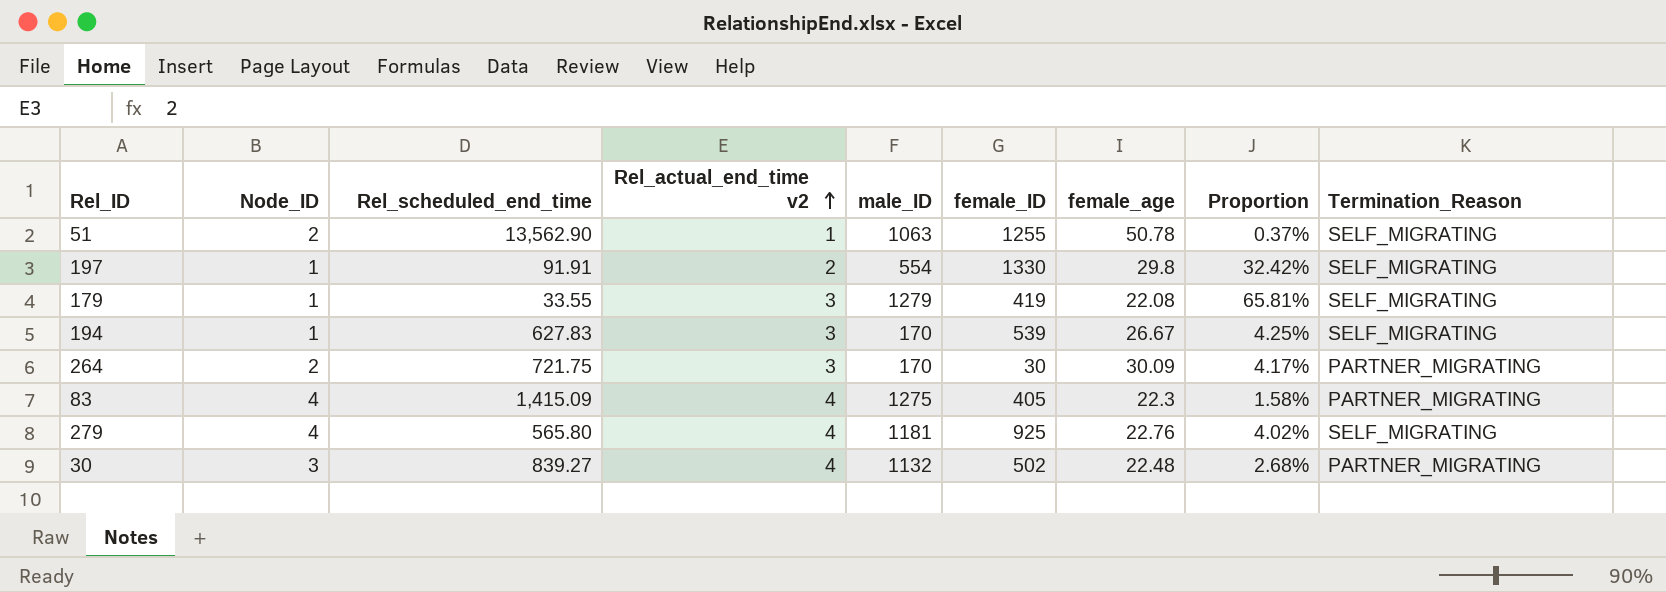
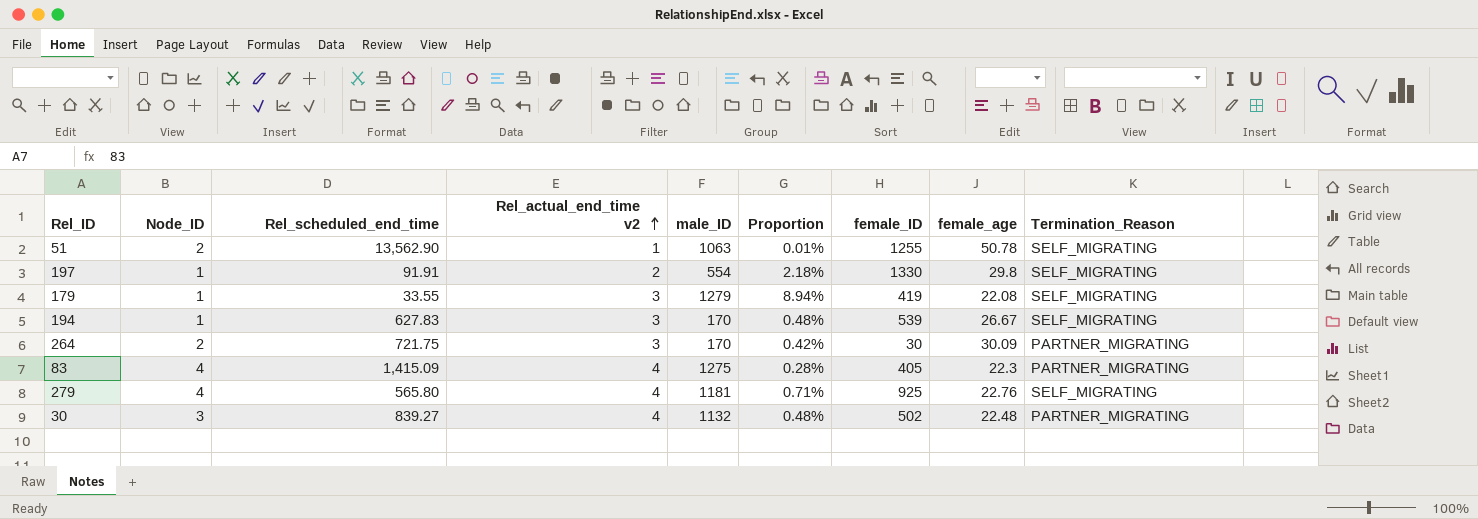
column Proportion | formula: [female_age] / [Rel_scheduled_end_time] -> [Rel_actual_end_time v2] / [Rel_scheduled_end_time]
column Proportion | position: 8 -> 6

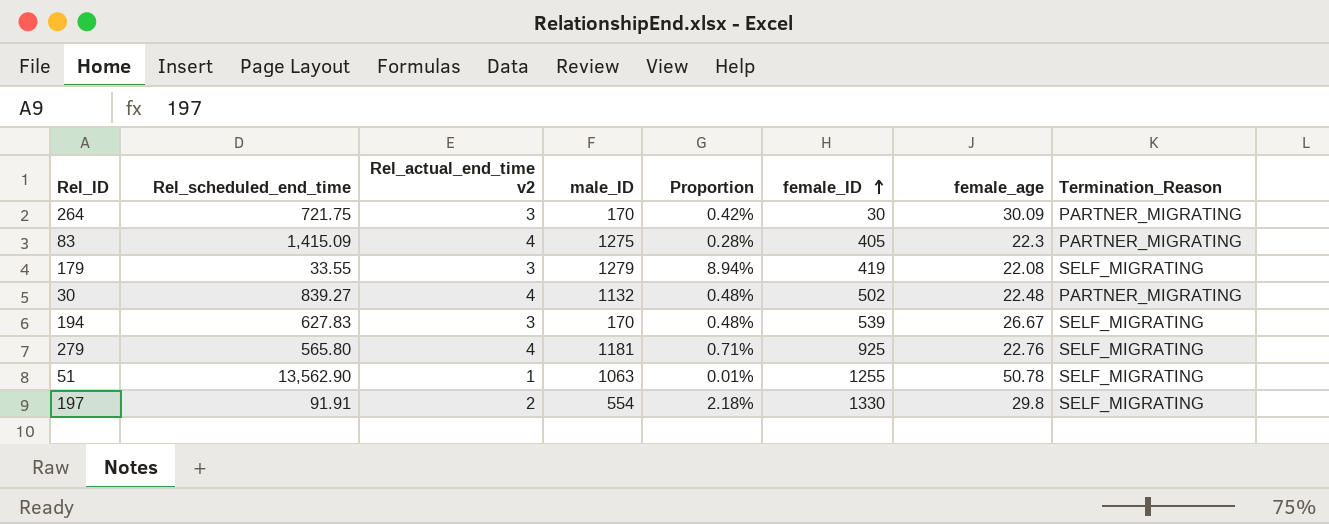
row order: Rel_actual_end_time v2 ascending -> female_ID ascending
column Node_ID | position: 2 -> none

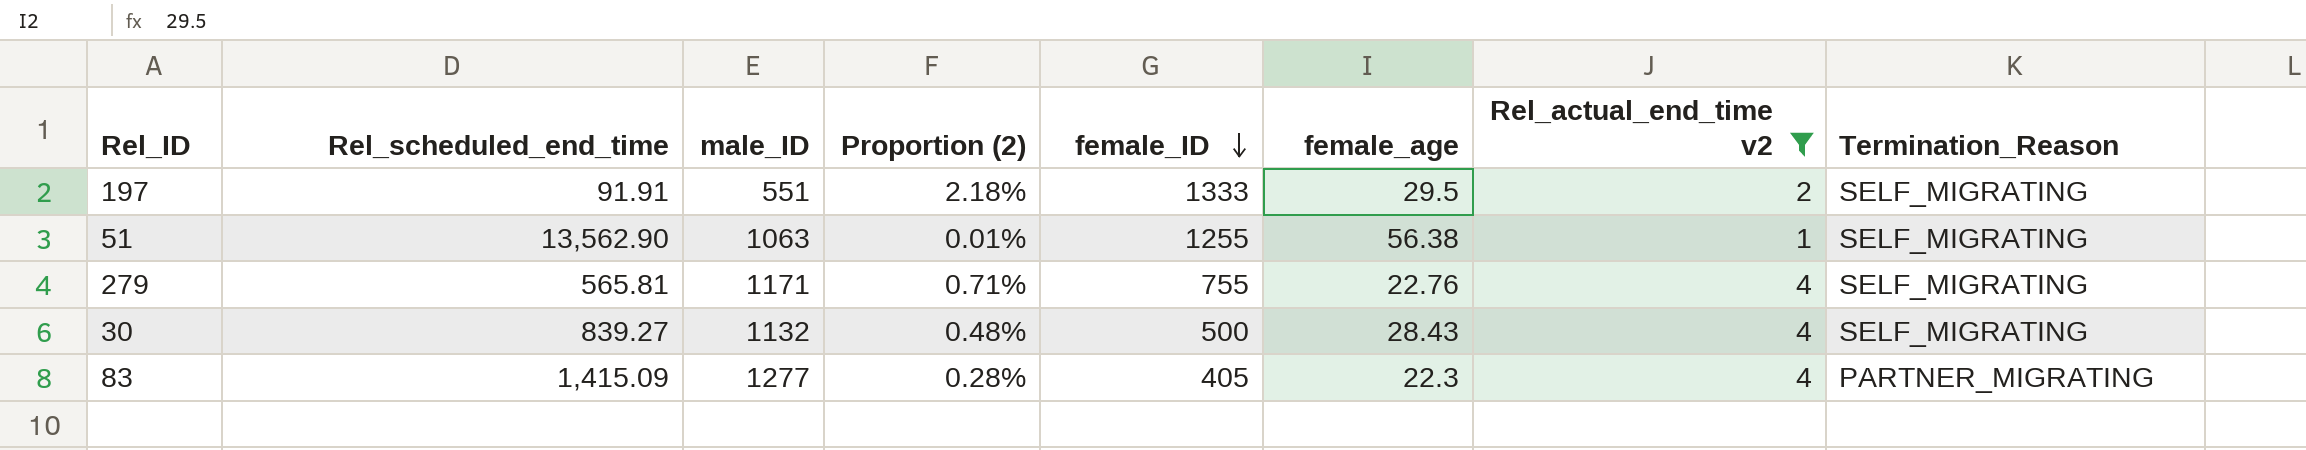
filter: none -> Rel_actual_end_time v2 != 3
row order: female_ID ascending -> female_ID descending
column name: Proportion -> Proportion (2)
column Rel_actual_end_time v2 | position: 3 -> 7
197 | male_ID: 554 -> 551
197 | female_ID: 1330 -> 1333
197 | female_age: 29.8 -> 29.5
51 | female_age: 50.78 -> 56.38
279 | Rel_scheduled_end_time: 565.80 -> 565.81
279 | male_ID: 1181 -> 1171
279 | female_ID: 925 -> 755
30 | female_ID: 502 -> 500
30 | female_age: 22.48 -> 28.43
30 | Termination_Reason: PARTNER_MIGRATING -> SELF_MIGRATING
83 | male_ID: 1275 -> 1277

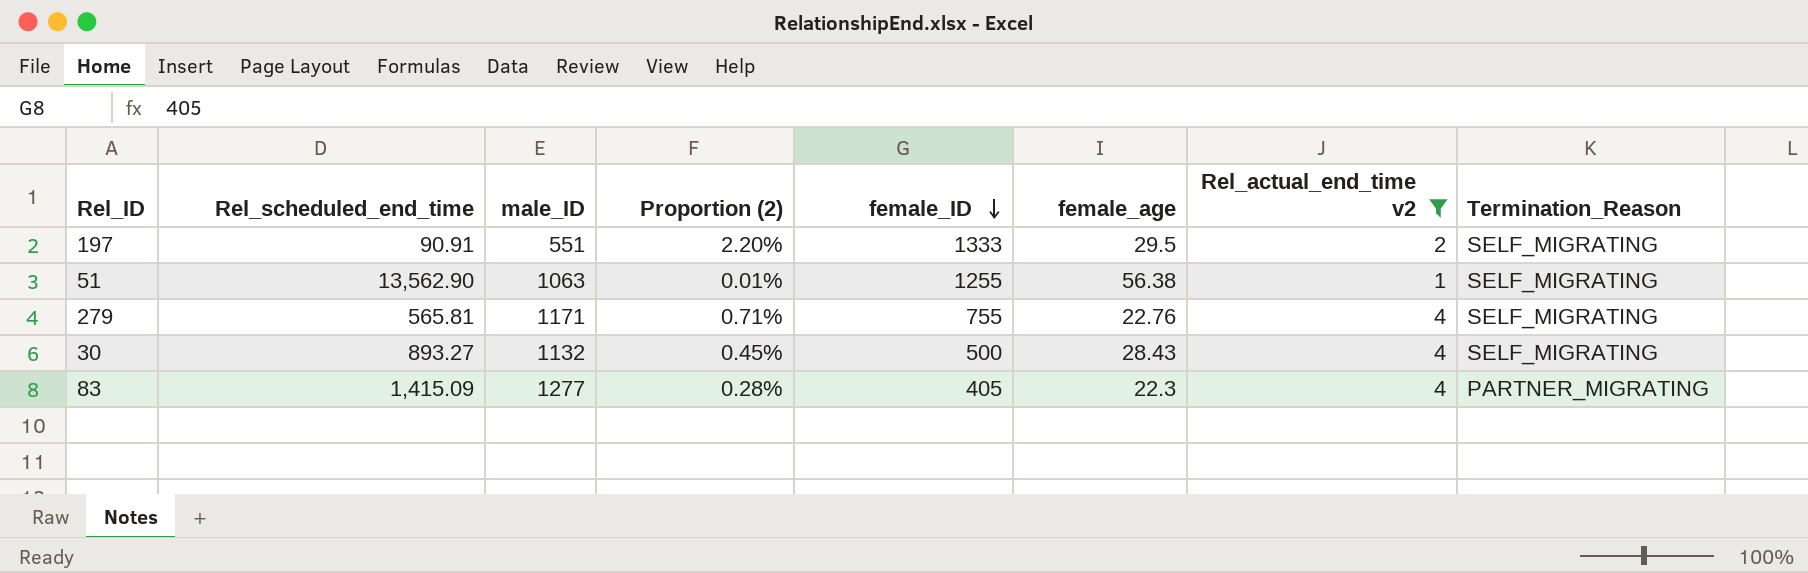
197 | Rel_scheduled_end_time: 91.91 -> 90.91
197 | Proportion (2): 2.18% -> 2.20%
30 | Rel_scheduled_end_time: 839.27 -> 893.27
30 | Proportion (2): 0.48% -> 0.45%

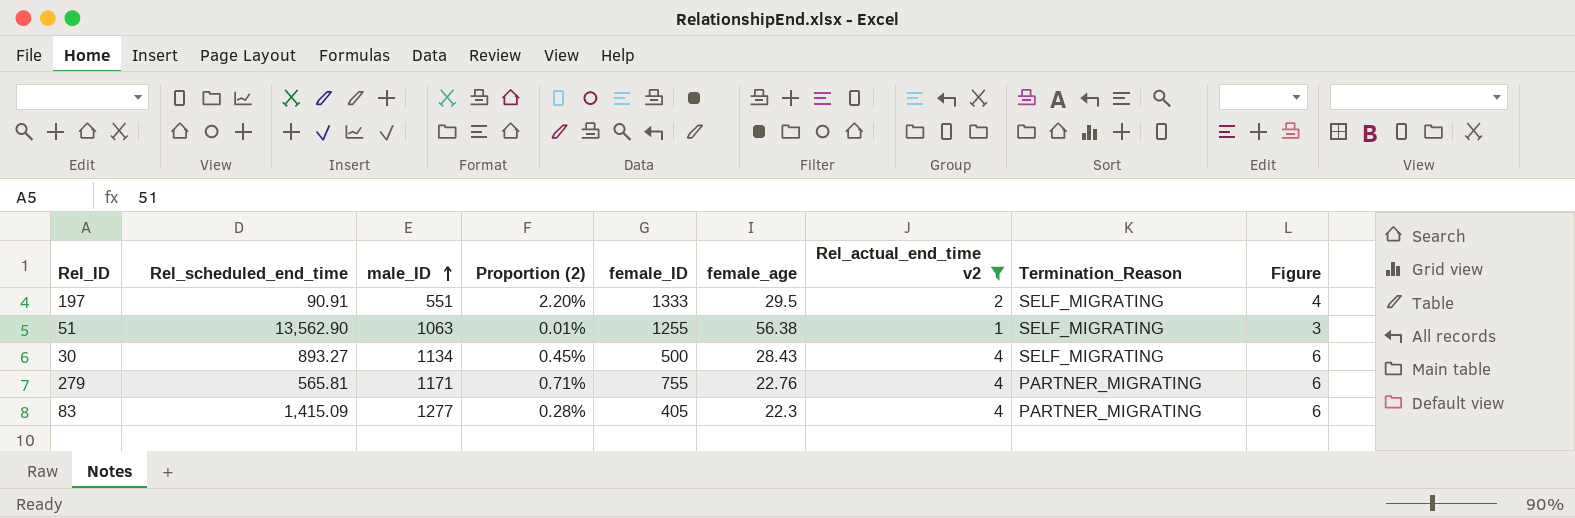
row order: female_ID descending -> male_ID ascending
column Figure | formula: none -> [Rel_actual_end_time v2] + 2
30 | male_ID: 1132 -> 1134
279 | Termination_Reason: SELF_MIGRATING -> PARTNER_MIGRATING

